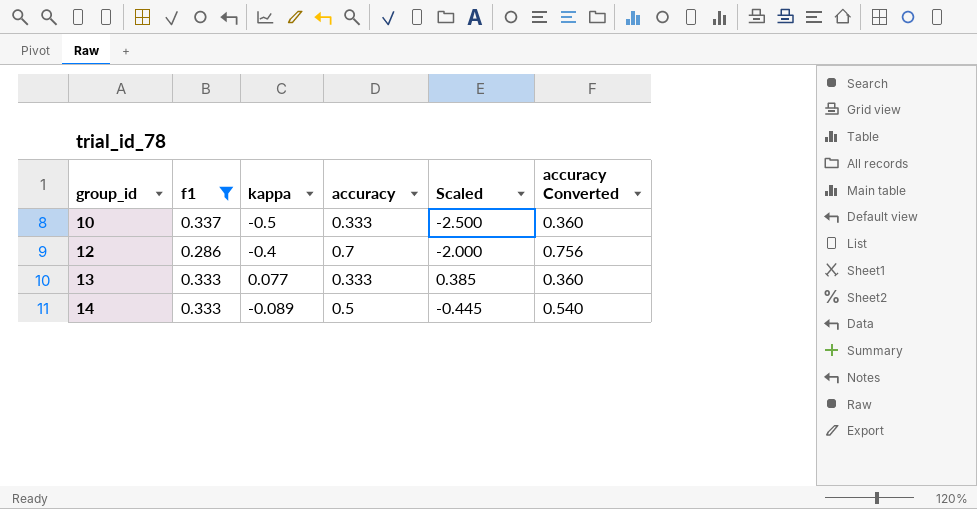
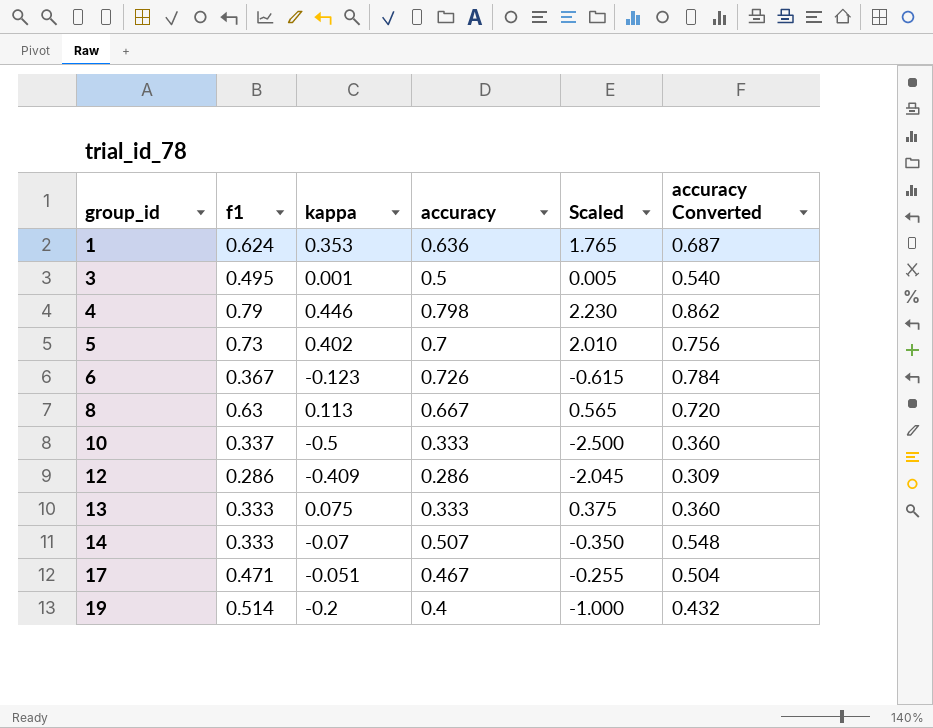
filter: f1 <= 0.337 -> none
12 | kappa: -0.4 -> -0.409
12 | accuracy: 0.7 -> 0.286
12 | Scaled: -2.000 -> -2.045
12 | accuracy Converted: 0.756 -> 0.309
13 | kappa: 0.077 -> 0.075
13 | Scaled: 0.385 -> 0.375
14 | kappa: -0.089 -> -0.07
14 | accuracy: 0.5 -> 0.507
14 | Scaled: -0.445 -> -0.350
14 | accuracy Converted: 0.540 -> 0.548

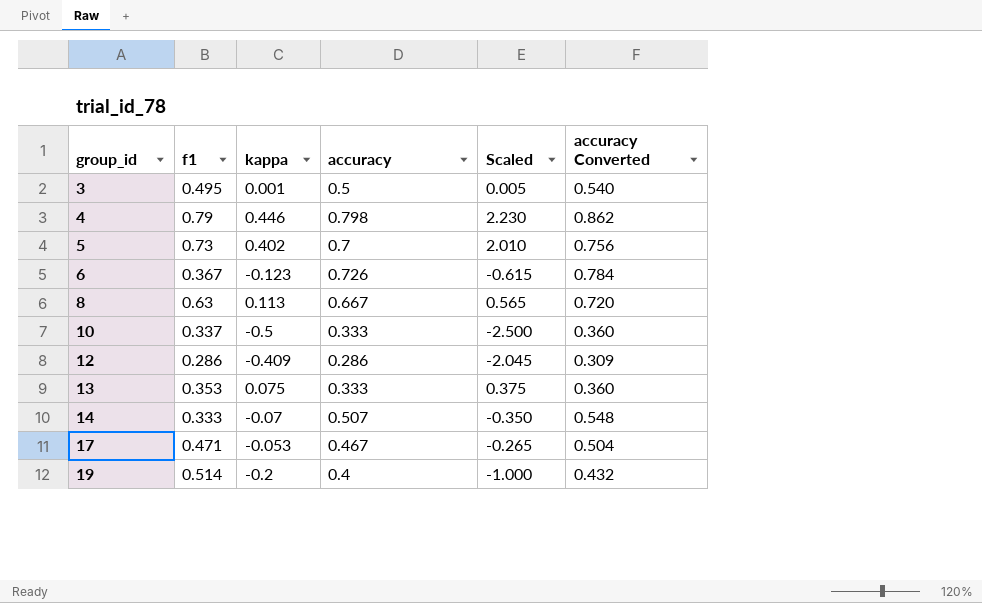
row 1: 0.624 | 0.353 | 0.636 | 1.765 | 0.687 -> none
13 | f1: 0.333 -> 0.353
17 | kappa: -0.051 -> -0.053
17 | Scaled: -0.255 -> -0.265

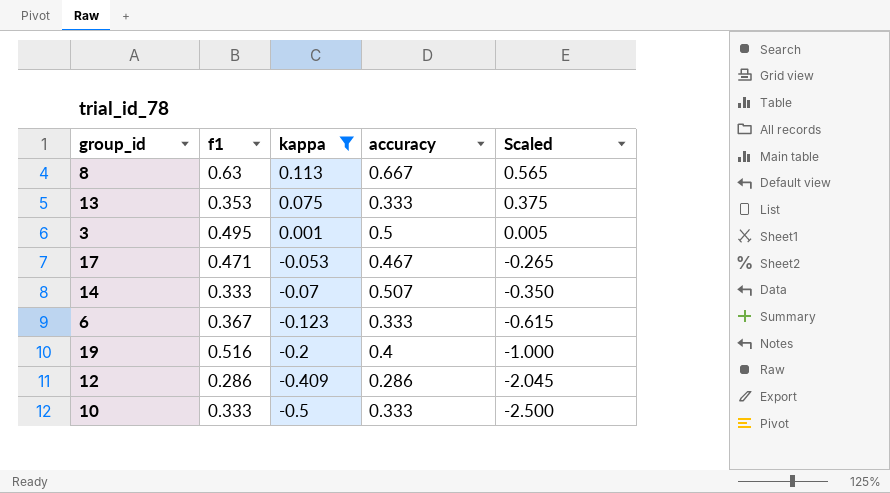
filter: none -> kappa <= 0.113
row order: group_id ascending -> kappa descending
column accuracy Converted | formula: [accuracy] * 1.08 -> none
6 | accuracy: 0.726 -> 0.333
19 | f1: 0.514 -> 0.516
10 | f1: 0.337 -> 0.333

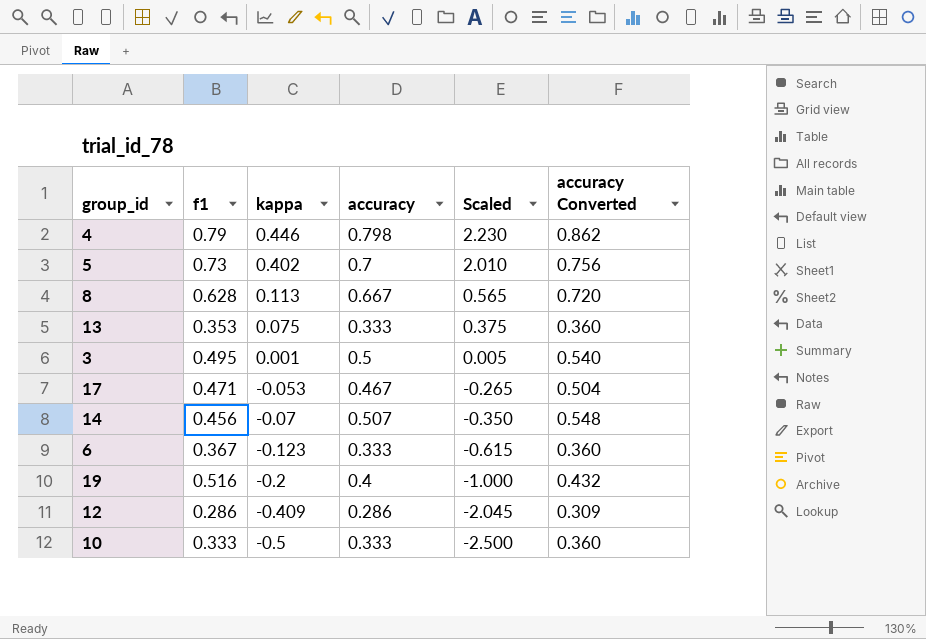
filter: kappa <= 0.113 -> none
column accuracy Converted | formula: none -> [accuracy] * 1.08
8 | f1: 0.63 -> 0.628
14 | f1: 0.333 -> 0.456

